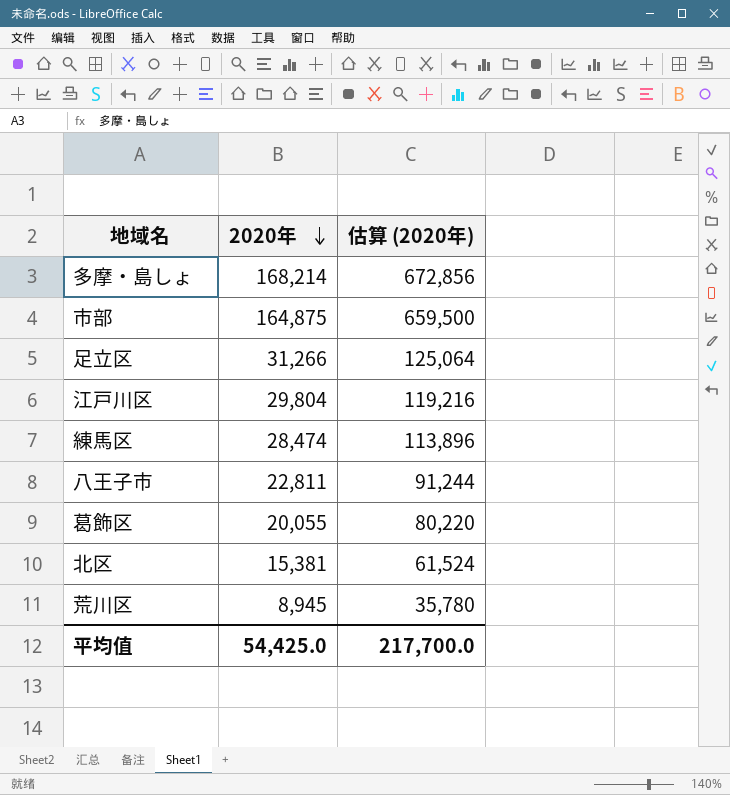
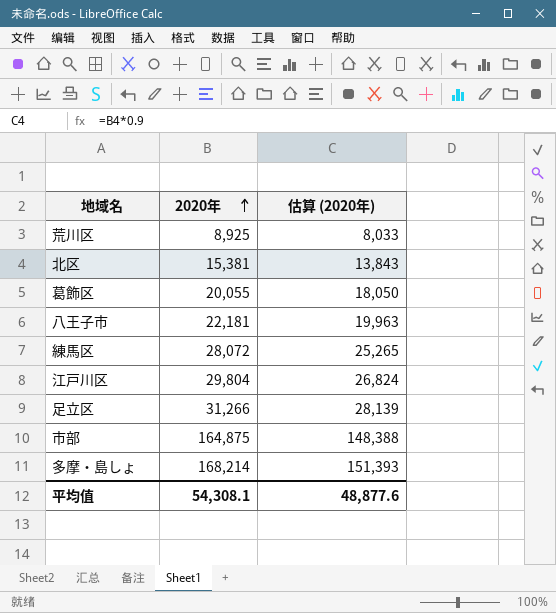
row order: 2020年 descending -> 2020年 ascending
column 估算 (2020年) | formula: [2020年] * 4 -> [2020年] * 0.9
荒川区 | 2020年: 8,945 -> 8,925
八王子市 | 2020年: 22,811 -> 22,181
練馬区 | 2020年: 28,474 -> 28,072
平均值 | 2020年: 54,425.0 -> 54,308.1
平均值 | 估算 (2020年): 217,700.0 -> 48,877.6

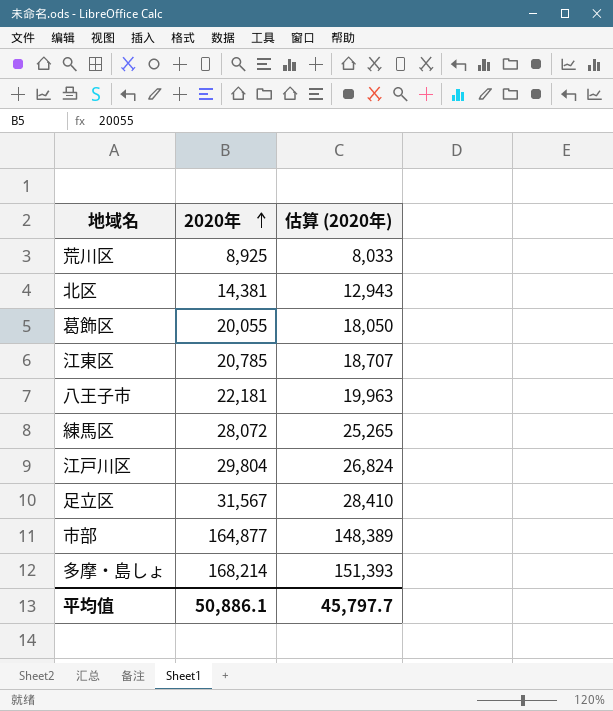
北区 | 2020年: 15,381 -> 14,381
北区 | 估算 (2020年): 13,843 -> 12,943
row 江東区: none -> 20,785 | 18,707
足立区 | 2020年: 31,266 -> 31,567
足立区 | 估算 (2020年): 28,139 -> 28,410
市部 | 2020年: 164,875 -> 164,877
市部 | 估算 (2020年): 148,388 -> 148,389
平均值 | 2020年: 54,308.1 -> 50,886.1
平均值 | 估算 (2020年): 48,877.6 -> 45,797.7

